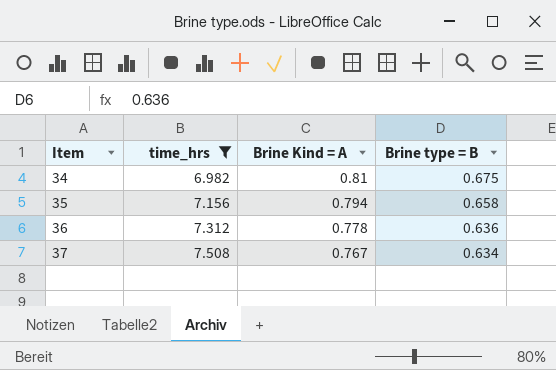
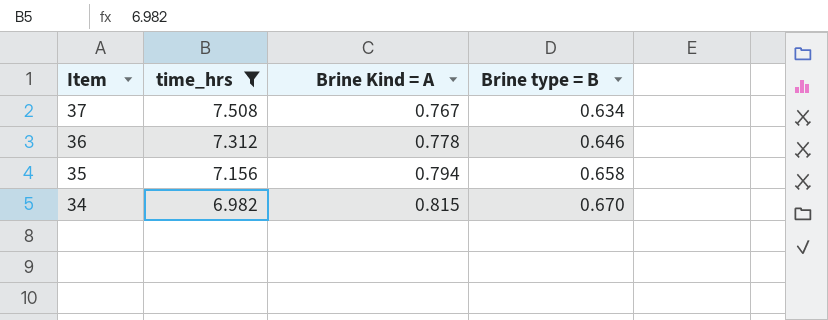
row order: Item ascending -> Item descending
36 | Brine type = B: 0.636 -> 0.646
34 | Brine Kind = A: 0.81 -> 0.815
34 | Brine type = B: 0.675 -> 0.670

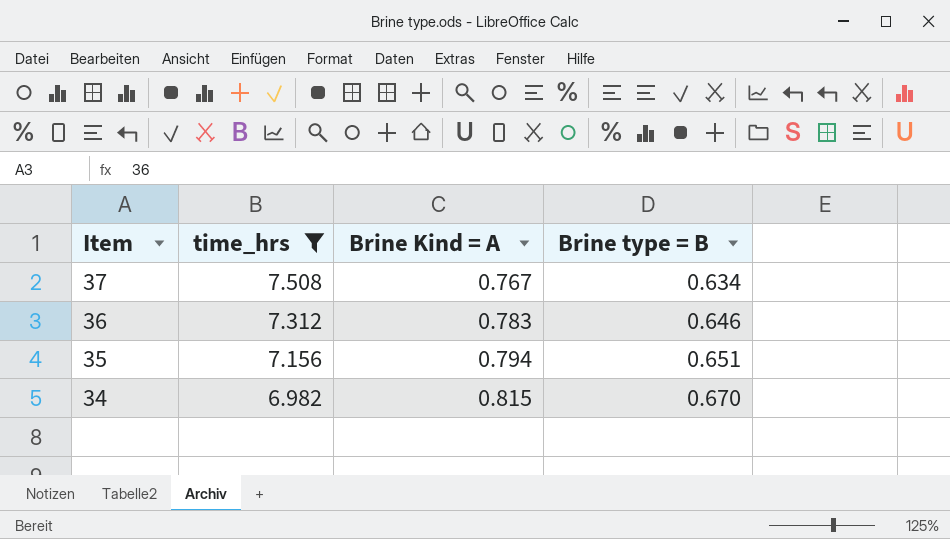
36 | Brine Kind = A: 0.778 -> 0.783
35 | Brine type = B: 0.658 -> 0.651

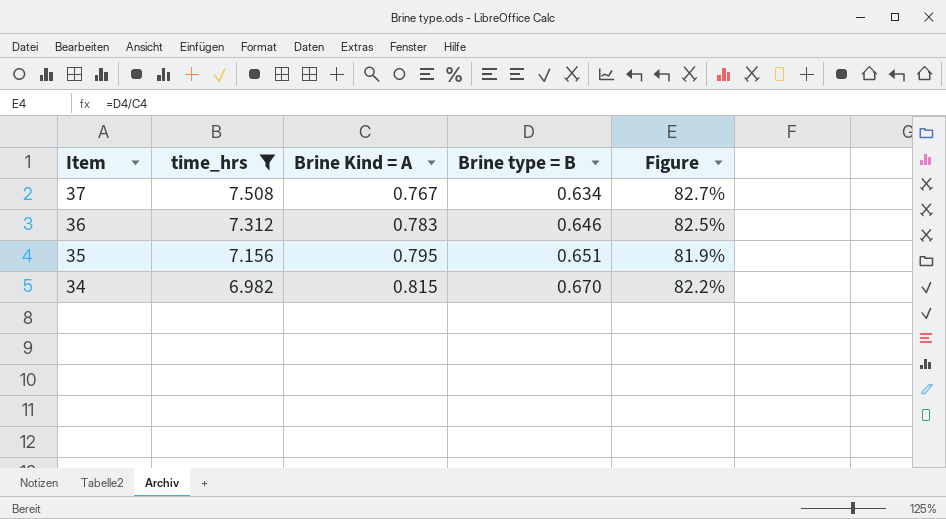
column Figure | formula: none -> [Brine type = B] / [Brine Kind = A]
35 | Brine Kind = A: 0.794 -> 0.795

